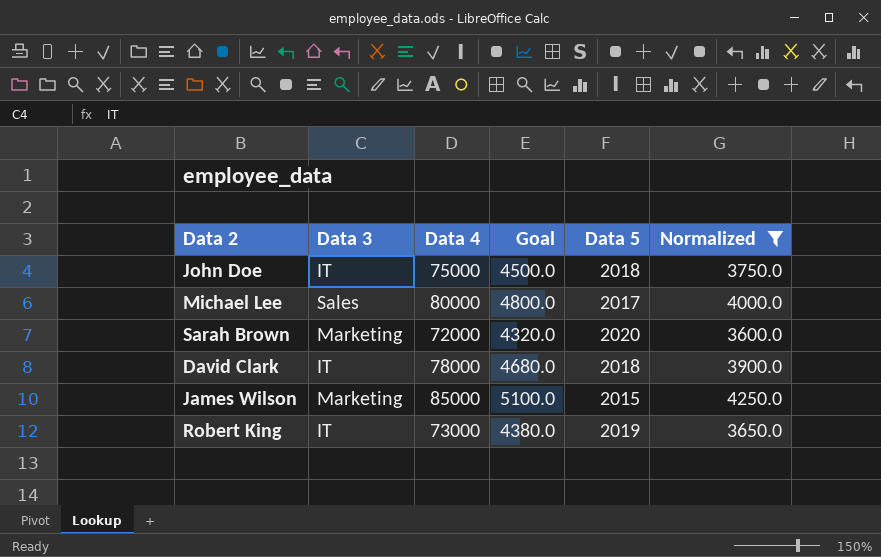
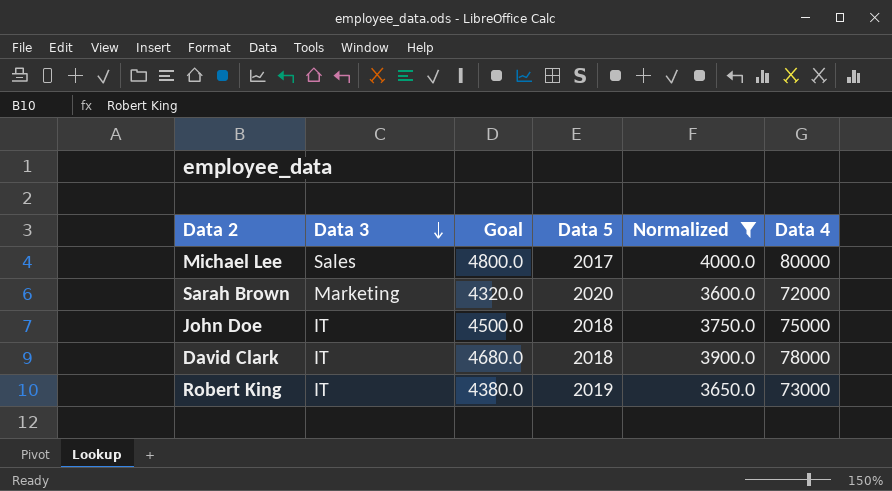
row order: none -> Data 3 descending
column Data 4 | position: 3 -> 6
row James Wilson: Marketing | 85000 | 5100.0 | 2015 | 4250.0 -> none

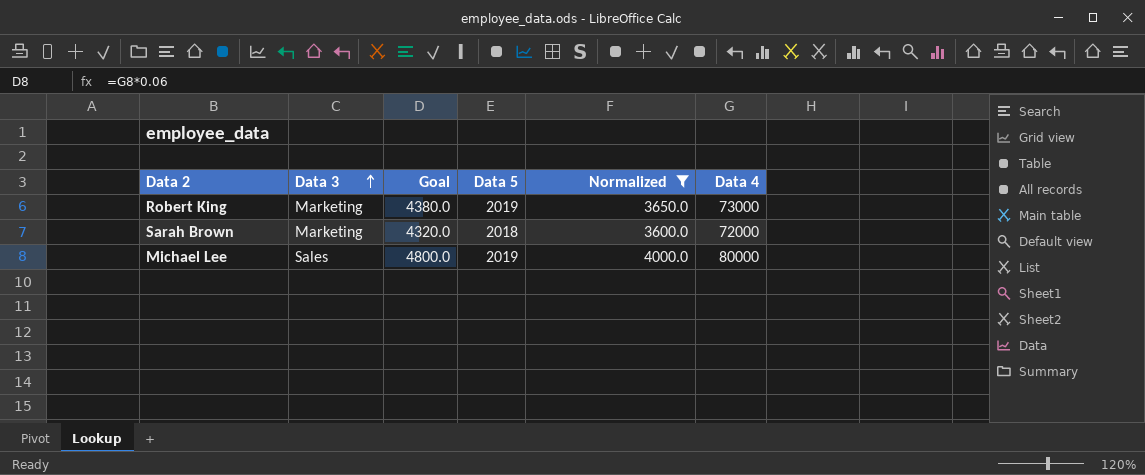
row order: Data 3 descending -> Data 3 ascending
row John Doe: IT | 4500.0 | 2018 | 3750.0 | 75000 -> none
row David Clark: IT | 4680.0 | 2018 | 3900.0 | 78000 -> none
Robert King | Data 3: IT -> Marketing
Sarah Brown | Data 5: 2020 -> 2018
Michael Lee | Data 5: 2017 -> 2019

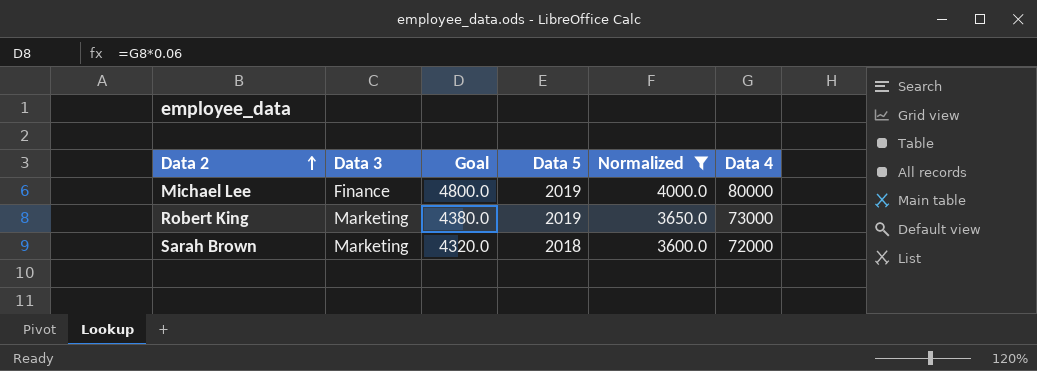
row order: Data 3 ascending -> Data 2 ascending
Michael Lee | Data 3: Sales -> Finance

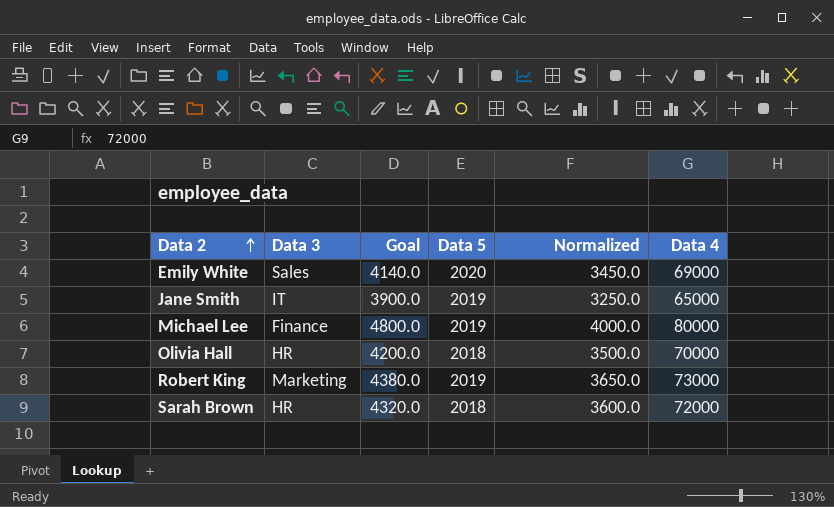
filter: Normalized >= 3600.0 -> none
Sarah Brown | Data 3: Marketing -> HR

